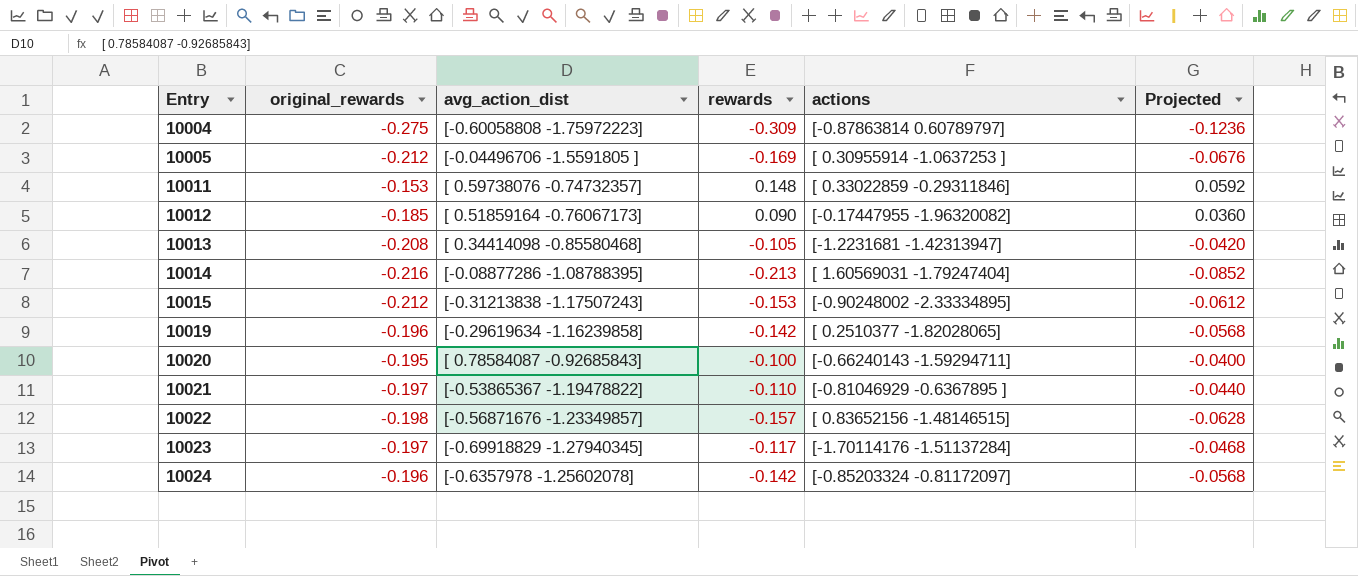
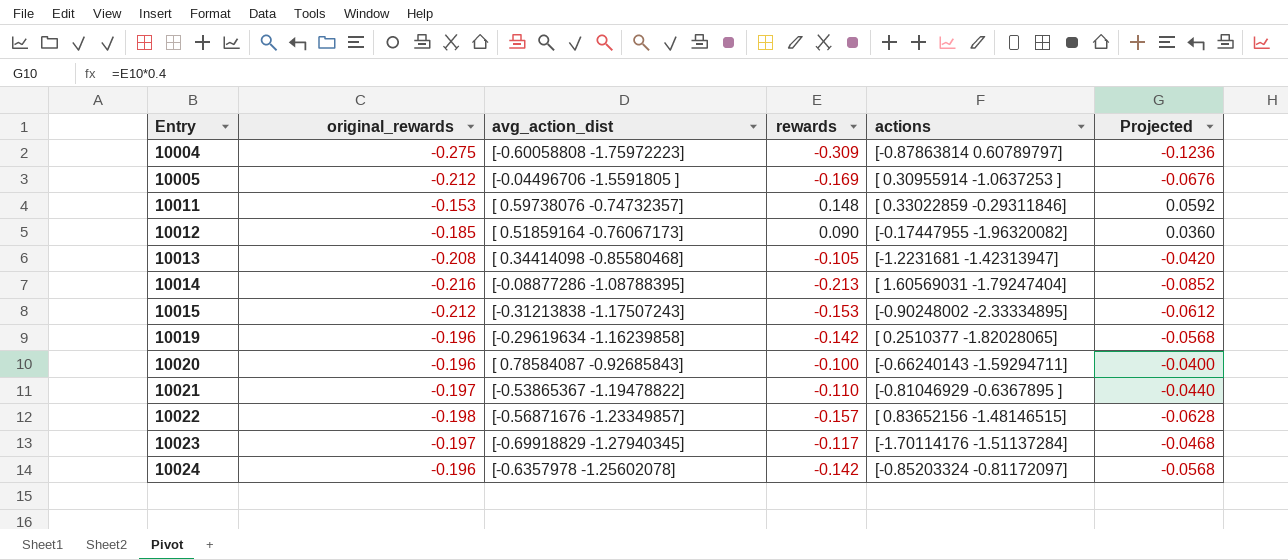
10020 | original_rewards: -0.195 -> -0.196

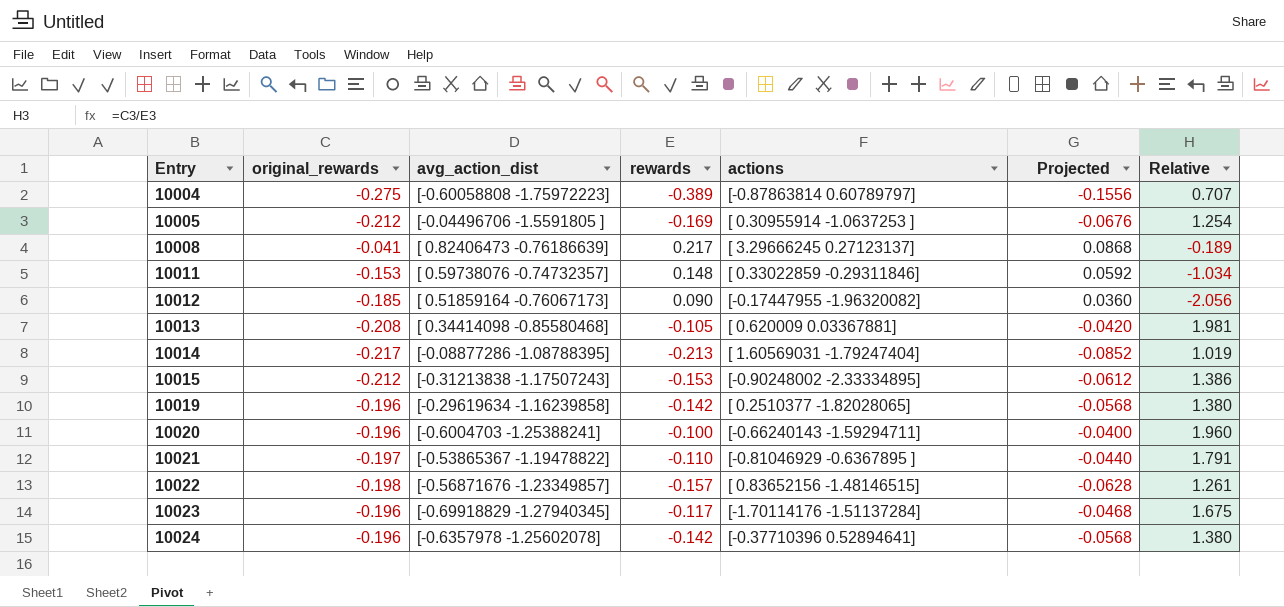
column Relative | formula: none -> [original_rewards] / [rewards]
10004 | rewards: -0.309 -> -0.389
10004 | Projected: -0.1236 -> -0.1556
row 10008: none -> -0.041 | [ 0.82406473 -0.76186639] | 0.217 | [ 3.29666245 0.27123137] | 0.0868 | -0.189
10013 | actions: [-1.2231681 -1.42313947] -> [ 0.620009 0.03367881]
10014 | original_rewards: -0.216 -> -0.217
10020 | avg_action_dist: [ 0.78584087 -0.92685843] -> [-0.6004703 -1.25388241]
10023 | original_rewards: -0.197 -> -0.196
10024 | actions: [-0.85203324 -0.81172097] -> [-0.37710396 0.52894641]

